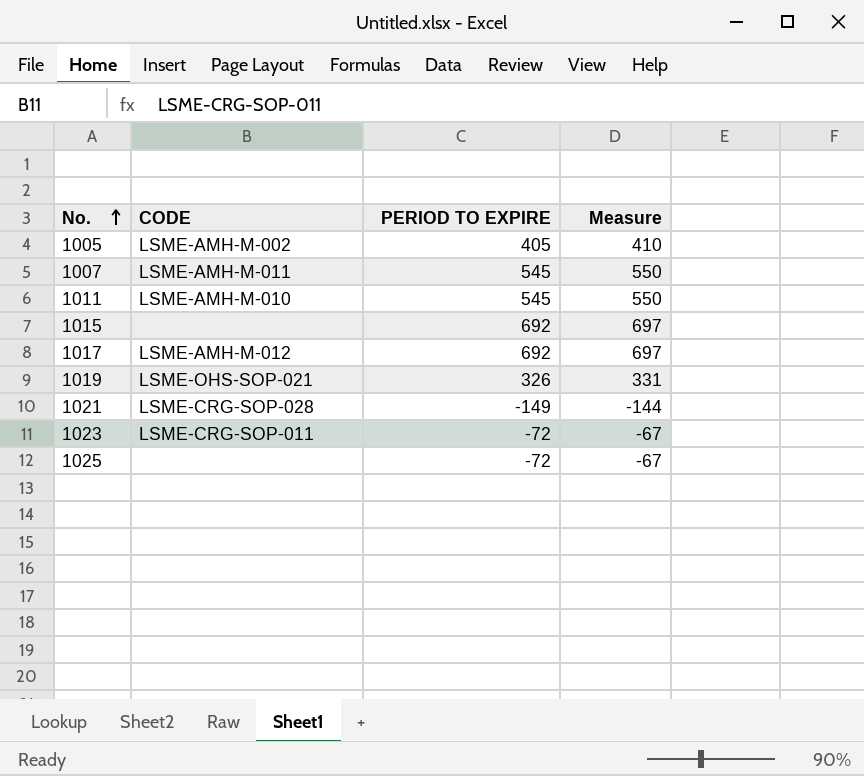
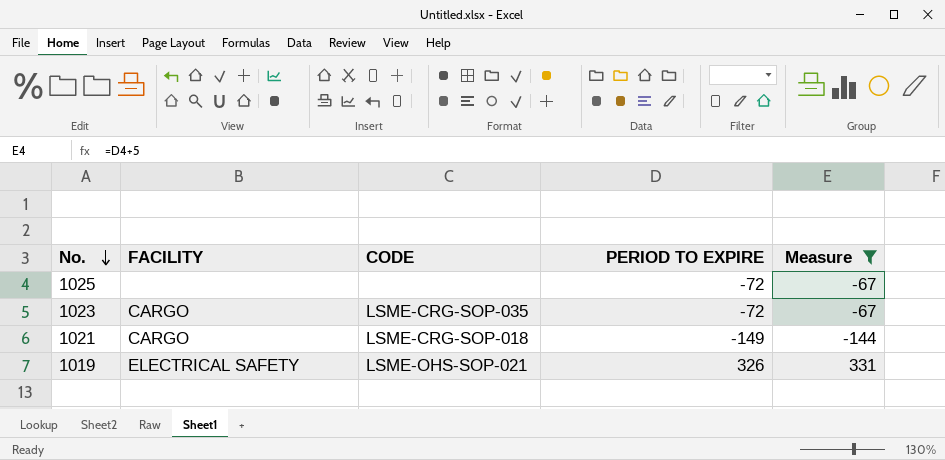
filter: none -> Measure <= 331
row order: No. ascending -> No. descending
column FACILITY | position: none -> 2
1023 | CODE: LSME-CRG-SOP-011 -> LSME-CRG-SOP-035
1021 | CODE: LSME-CRG-SOP-028 -> LSME-CRG-SOP-018

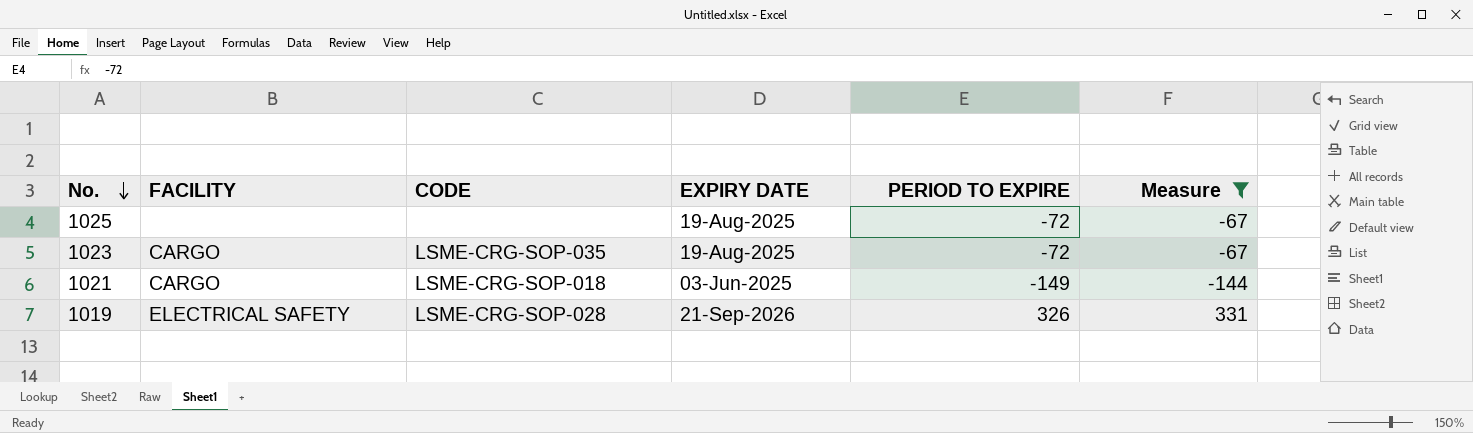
column EXPIRY DATE | position: none -> 4
1019 | CODE: LSME-OHS-SOP-021 -> LSME-CRG-SOP-028

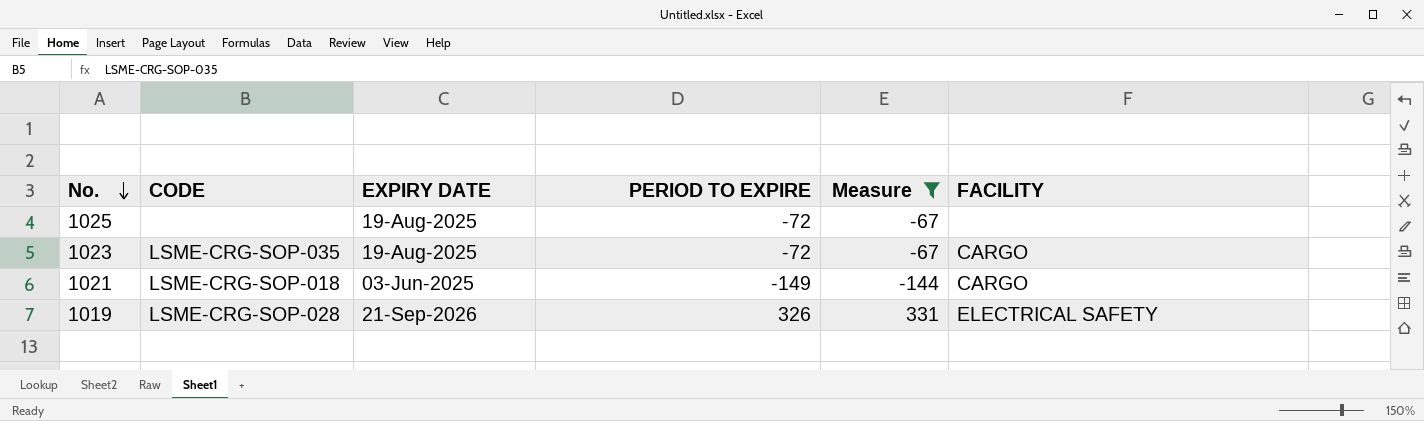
column FACILITY | position: 2 -> 6

